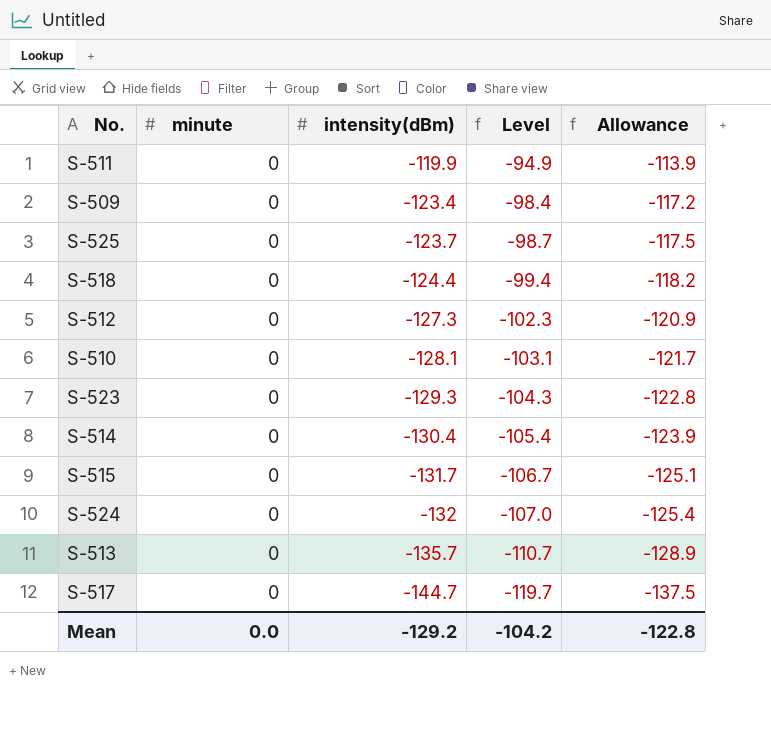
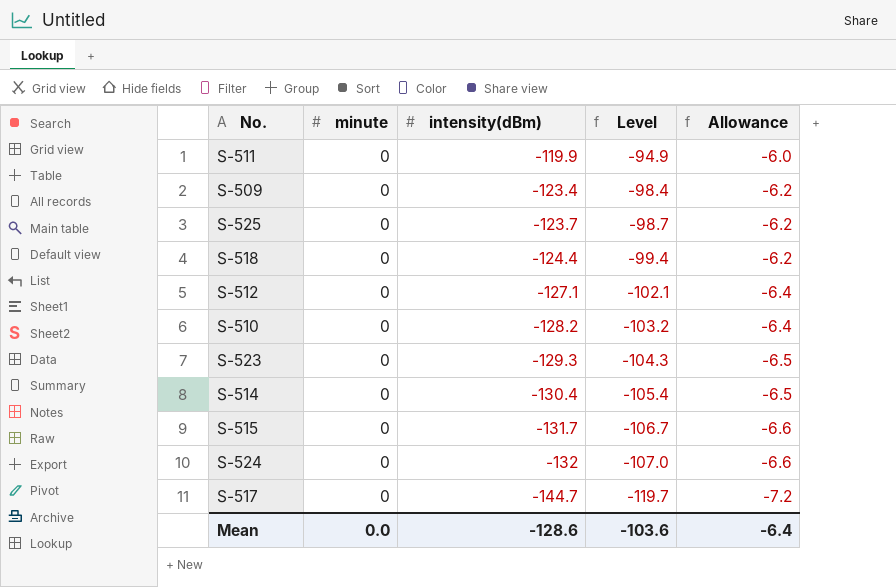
column Allowance | formula: [intensity(dBm)] * 0.95 -> [intensity(dBm)] * 0.05
row S-513: 0 | -135.7 | -110.7 | -128.9 -> none
S-512 | intensity(dBm): -127.3 -> -127.1
S-512 | Level: -102.3 -> -102.1
S-510 | intensity(dBm): -128.1 -> -128.2
S-510 | Level: -103.1 -> -103.2
Mean | intensity(dBm): -129.2 -> -128.6
Mean | Level: -104.2 -> -103.6
Mean | Allowance: -122.8 -> -6.4

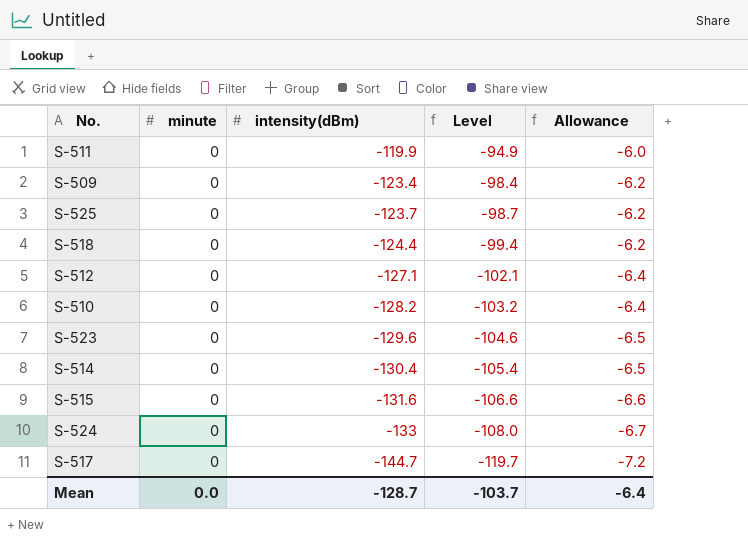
S-523 | intensity(dBm): -129.3 -> -129.6
S-523 | Level: -104.3 -> -104.6
S-515 | intensity(dBm): -131.7 -> -131.6
S-515 | Level: -106.7 -> -106.6
S-524 | intensity(dBm): -132 -> -133
S-524 | Level: -107.0 -> -108.0
S-524 | Allowance: -6.6 -> -6.7
Mean | intensity(dBm): -128.6 -> -128.7
Mean | Level: -103.6 -> -103.7

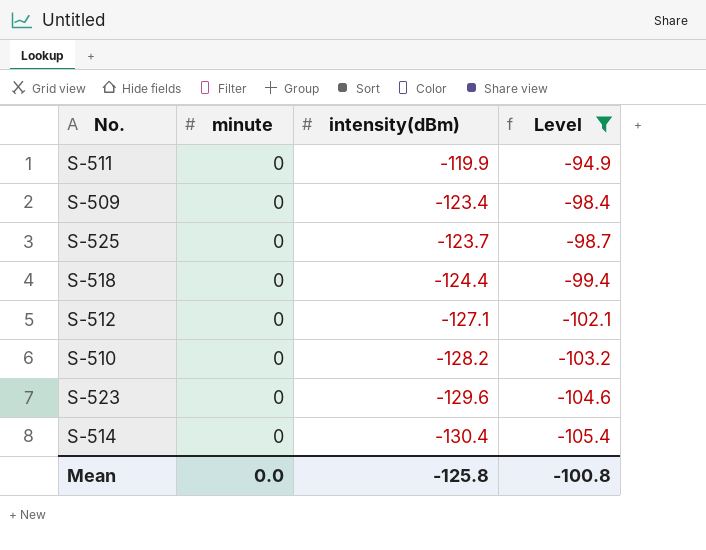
filter: none -> Level >= -105.4
column Allowance | formula: [intensity(dBm)] * 0.05 -> none
Mean | intensity(dBm): -128.7 -> -125.8
Mean | Level: -103.7 -> -100.8

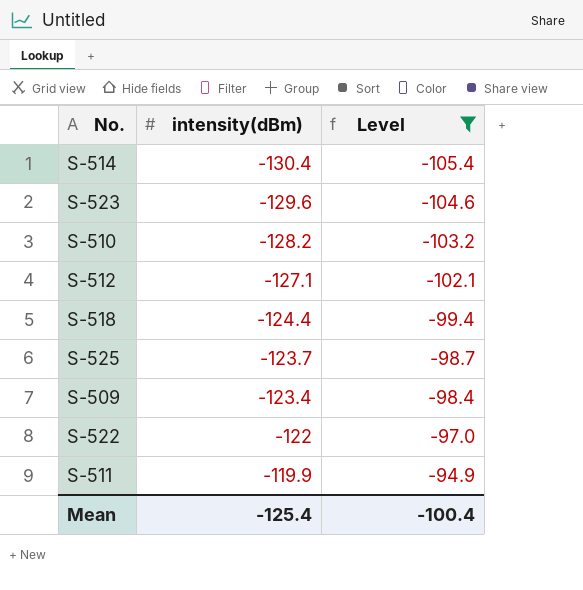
row order: intensity(dBm) descending -> intensity(dBm) ascending
column minute | position: 2 -> none
row S-522: none -> -122 | -97.0
Mean | intensity(dBm): -125.8 -> -125.4
Mean | Level: -100.8 -> -100.4

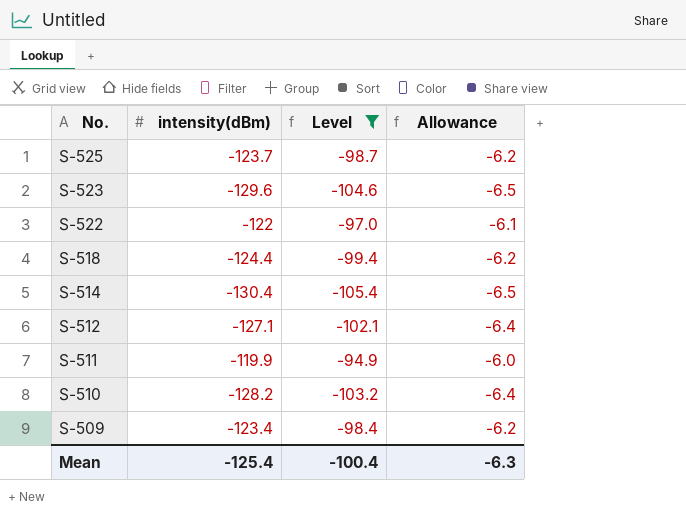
row order: intensity(dBm) ascending -> No. descending
column Allowance | formula: none -> [intensity(dBm)] * 0.05

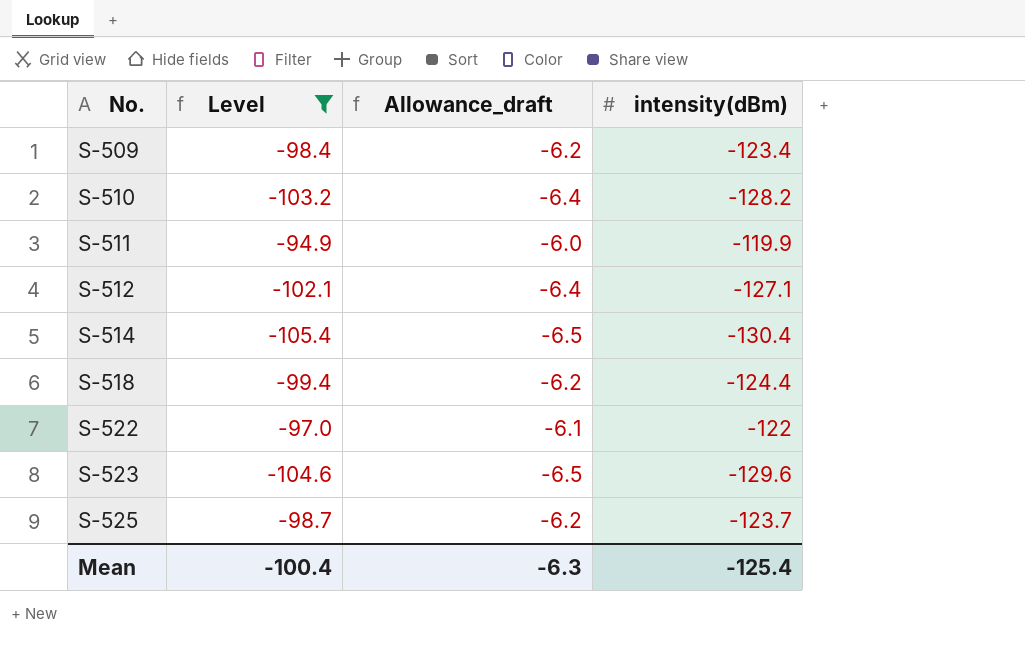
row order: No. descending -> No. ascending
column name: Allowance -> Allowance_draft
column intensity(dBm) | position: 2 -> 4

